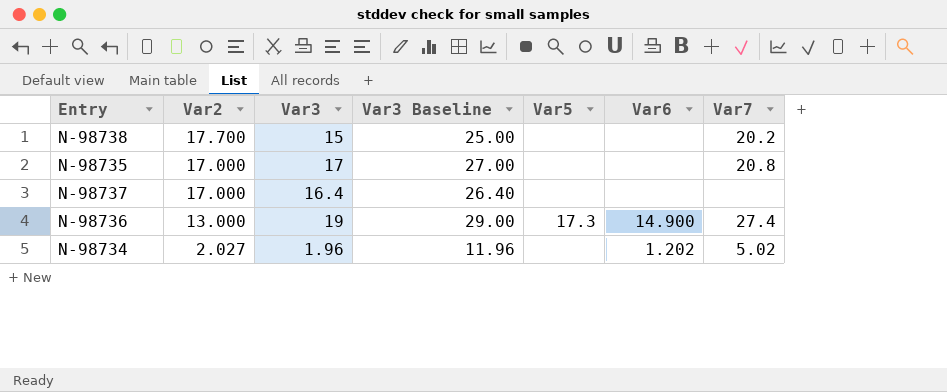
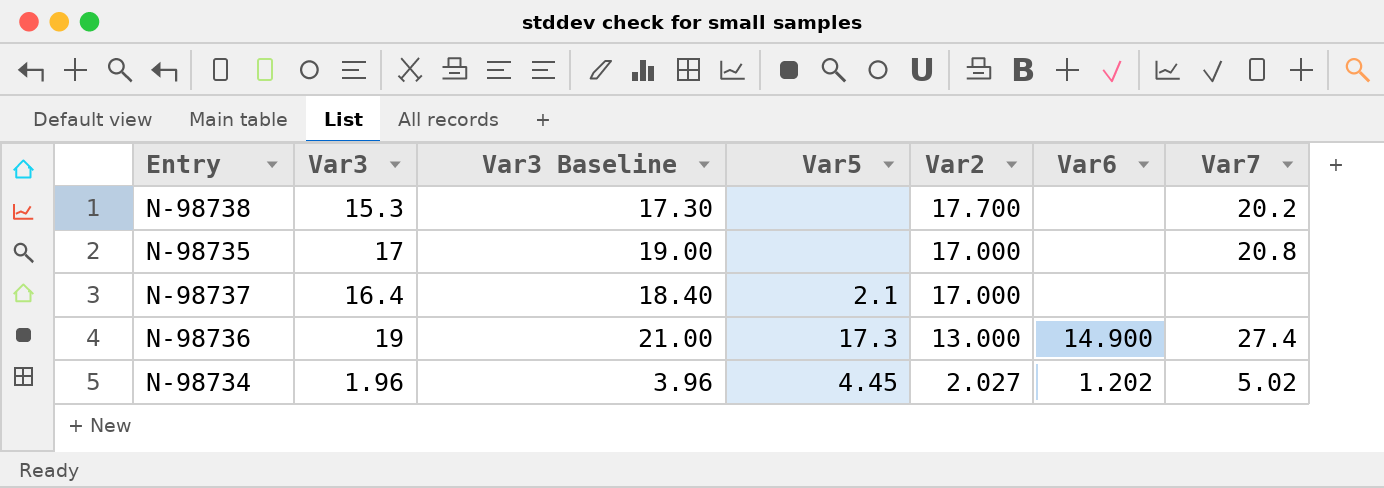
column Var3 Baseline | formula: [Var3] + 10 -> [Var3] + 2
column Var2 | position: 2 -> 5
N-98738 | Var3: 15 -> 15.3
N-98737 | Var5: none -> 2.1
N-98734 | Var5: none -> 4.45

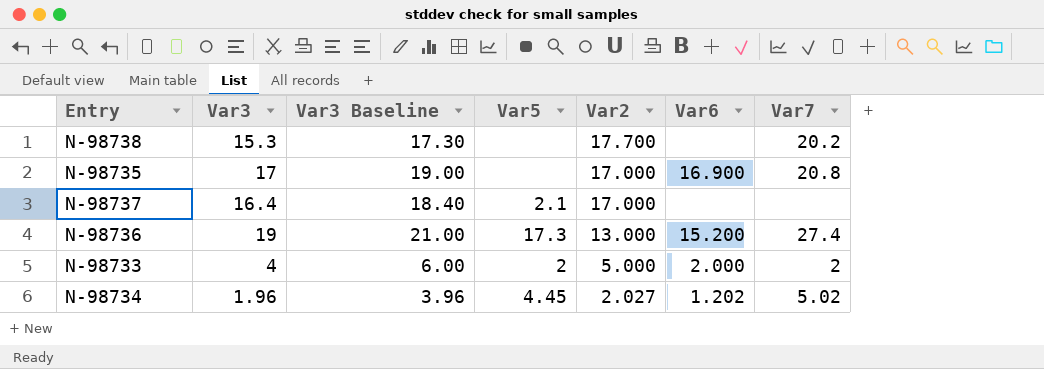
N-98735 | Var6: none -> 16.900
N-98736 | Var6: 14.900 -> 15.200
row N-98733: none -> 4 | 6.00 | 2 | 5.000 | 2.000 | 2

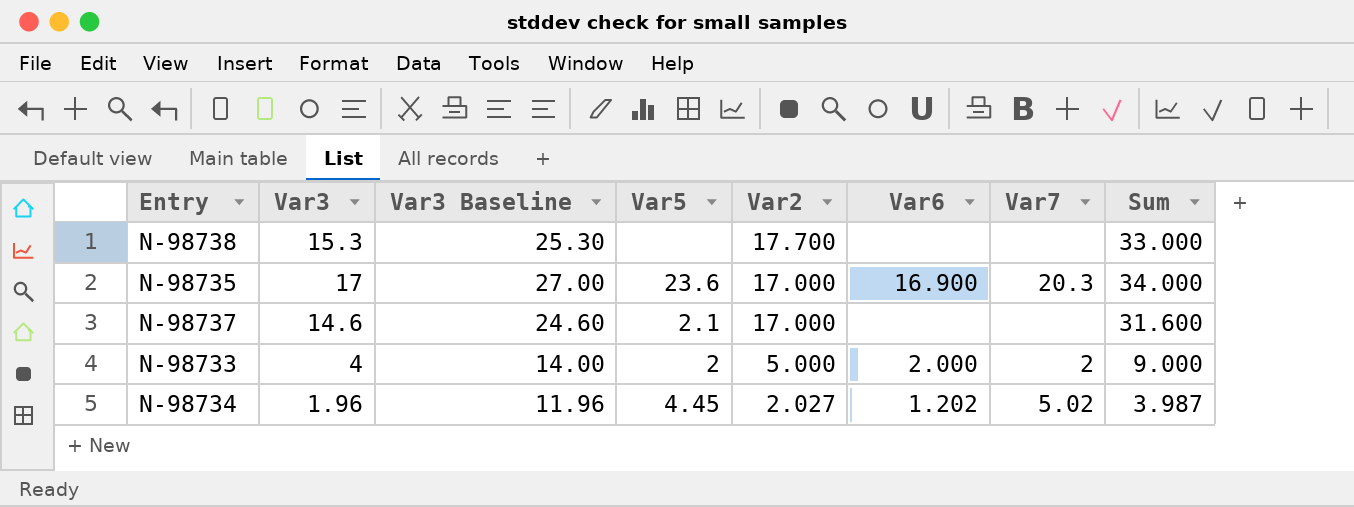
column Var3 Baseline | formula: [Var3] + 2 -> [Var3] + 10
column Sum | formula: none -> [Var3] + [Var2]
row N-98736: 19 | 21.00 | 17.3 | 13.000 | 15.200 | 27.4 -> none
N-98738 | Var7: 20.2 -> none
N-98735 | Var5: none -> 23.6
N-98735 | Var7: 20.8 -> 20.3
N-98737 | Var3: 16.4 -> 14.6

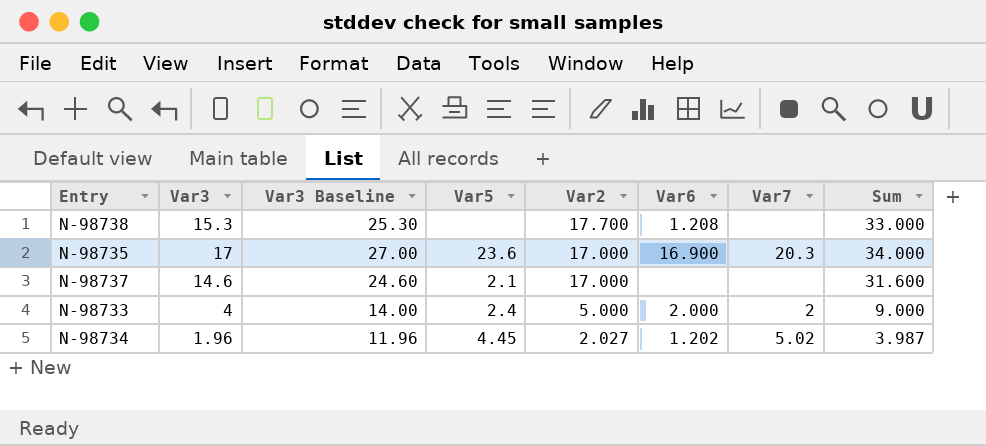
N-98738 | Var6: none -> 1.208
N-98733 | Var5: 2 -> 2.4

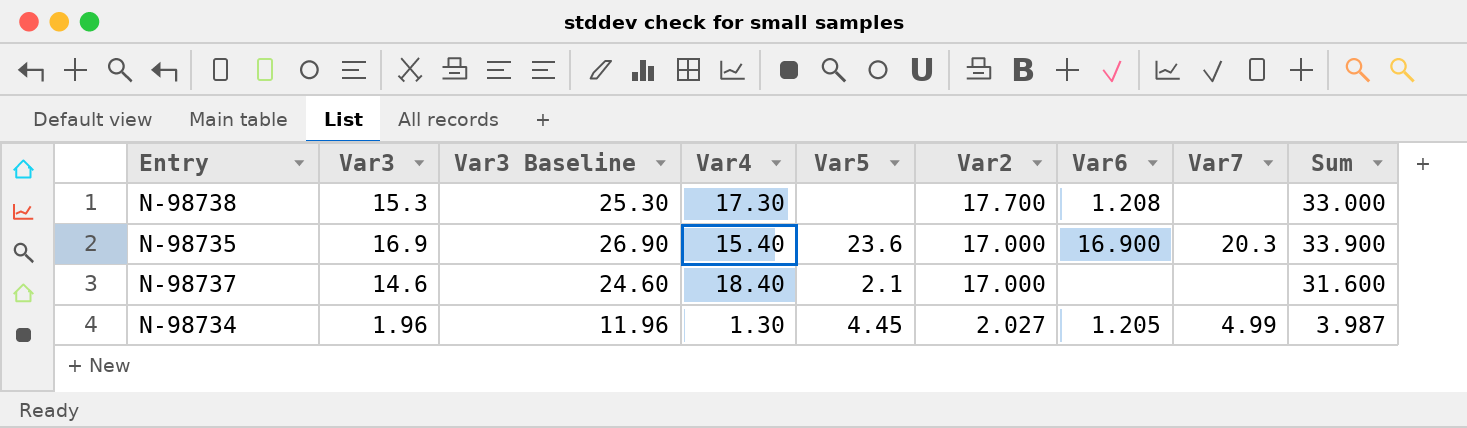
column Var4 | position: none -> 4
row N-98733: 4 | 14.00 | 2.4 | 5.000 | 2.000 | 2 | 9.000 -> none
N-98735 | Var3: 17 -> 16.9
N-98735 | Var3 Baseline: 27.00 -> 26.90
N-98735 | Sum: 34.000 -> 33.900
N-98734 | Var6: 1.202 -> 1.205
N-98734 | Var7: 5.02 -> 4.99

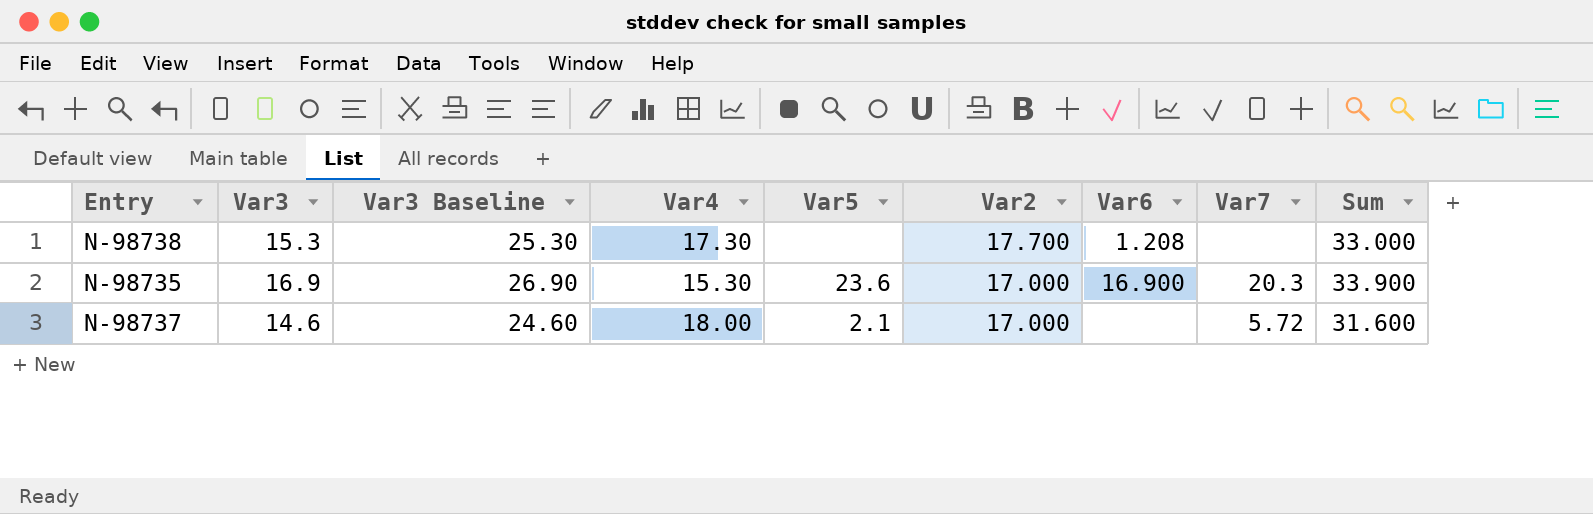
row N-98734: 1.96 | 11.96 | 1.30 | 4.45 | 2.027 | 1.205 | 4.99 | 3.987 -> none
N-98735 | Var4: 15.40 -> 15.30
N-98737 | Var4: 18.40 -> 18.00
N-98737 | Var7: none -> 5.72

